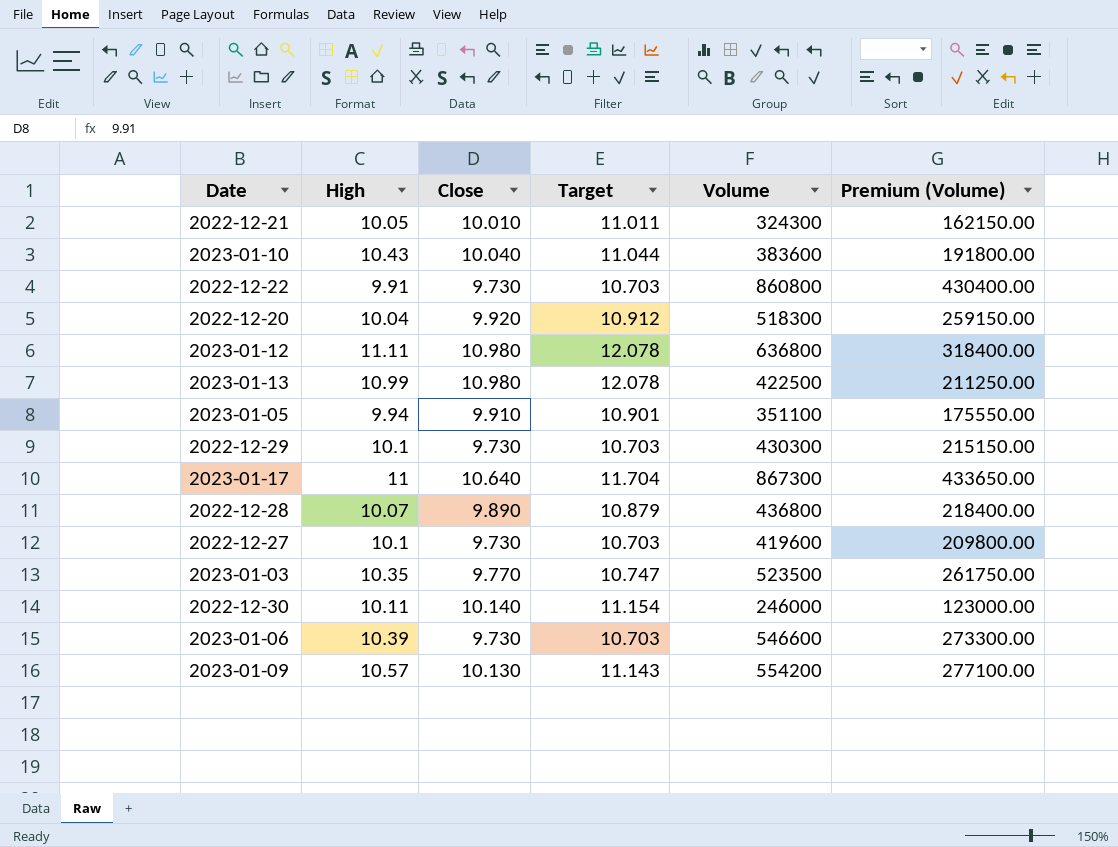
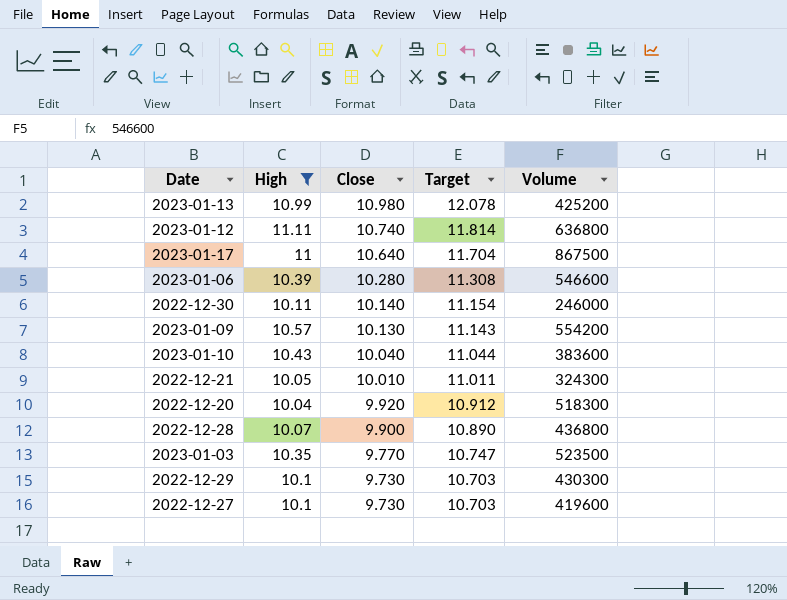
filter: none -> High >= 10.04
row order: none -> Close descending
column Premium (Volume) | formula: [Volume] * 0.5 -> none
2023-01-13 | Volume: 422500 -> 425200
2023-01-12 | Close: 10.980 -> 10.740
2023-01-12 | Target: 12.078 -> 11.814
2023-01-17 | Volume: 867300 -> 867500
2023-01-06 | Close: 9.730 -> 10.280
2023-01-06 | Target: 10.703 -> 11.308
2022-12-28 | Close: 9.890 -> 9.900
2022-12-28 | Target: 10.879 -> 10.890

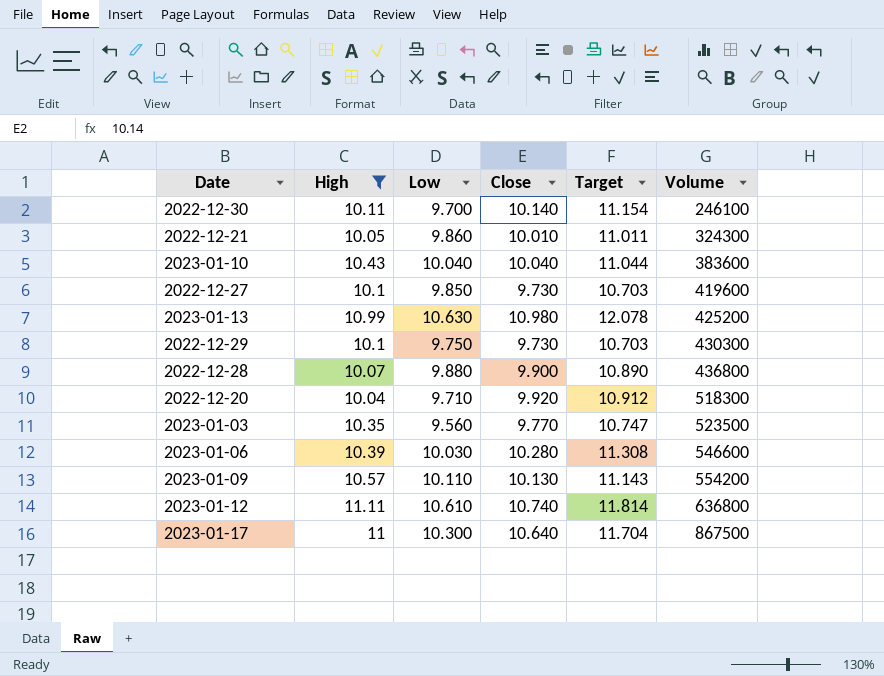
row order: Close descending -> Volume ascending
column Low | position: none -> 3
2022-12-30 | Volume: 246000 -> 246100

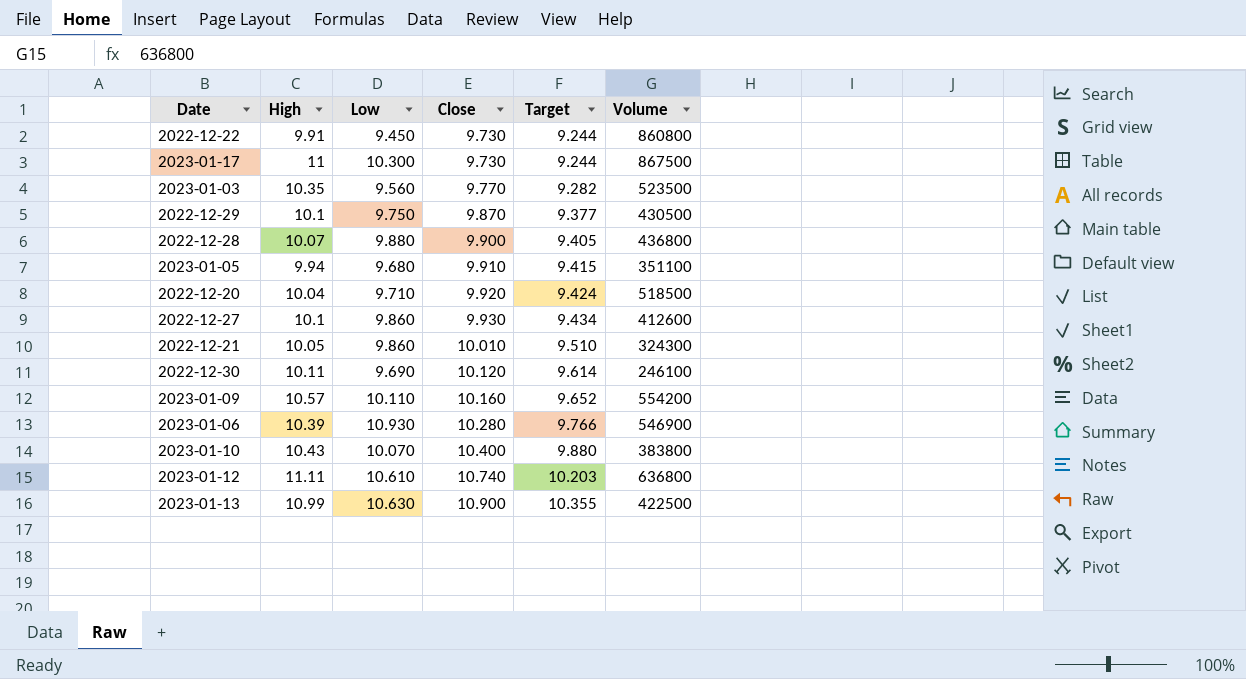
filter: High >= 10.04 -> none
row order: Volume ascending -> Close ascending
column Target | formula: [Close] * 1.1 -> [Close] * 0.95
2023-01-17 | Close: 10.640 -> 9.730
2022-12-29 | Close: 9.730 -> 9.870
2022-12-29 | Volume: 430300 -> 430500
2022-12-20 | Volume: 518300 -> 518500
2022-12-27 | Low: 9.850 -> 9.860
2022-12-27 | Close: 9.730 -> 9.930
2022-12-27 | Volume: 419600 -> 412600
2022-12-30 | Low: 9.700 -> 9.690
2022-12-30 | Close: 10.140 -> 10.120
2023-01-09 | Close: 10.130 -> 10.160
2023-01-06 | Low: 10.030 -> 10.930
2023-01-06 | Volume: 546600 -> 546900
2023-01-10 | Low: 10.040 -> 10.070
2023-01-10 | Close: 10.040 -> 10.400
2023-01-10 | Volume: 383600 -> 383800
2023-01-13 | Close: 10.980 -> 10.900
2023-01-13 | Volume: 425200 -> 422500

